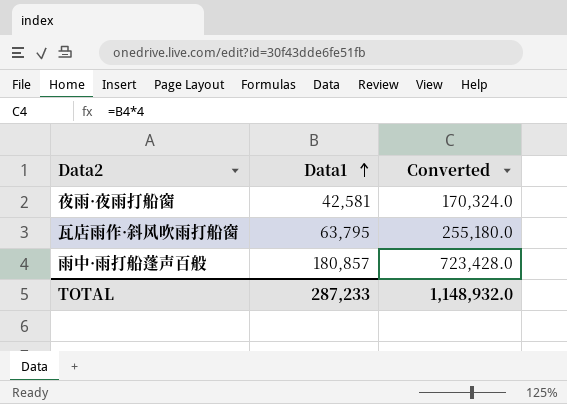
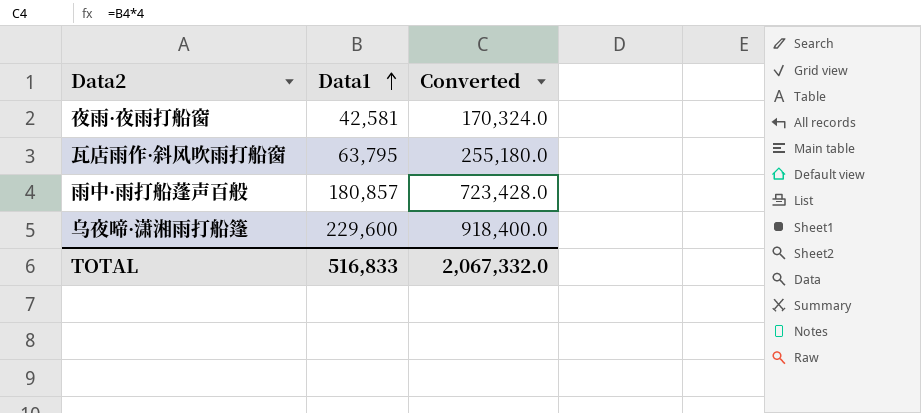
row 乌夜啼·潇湘雨打船篷: none -> 229,600 | 918,400.0
TOTAL | Data1: 287,233 -> 516,833
TOTAL | Converted: 1,148,932.0 -> 2,067,332.0

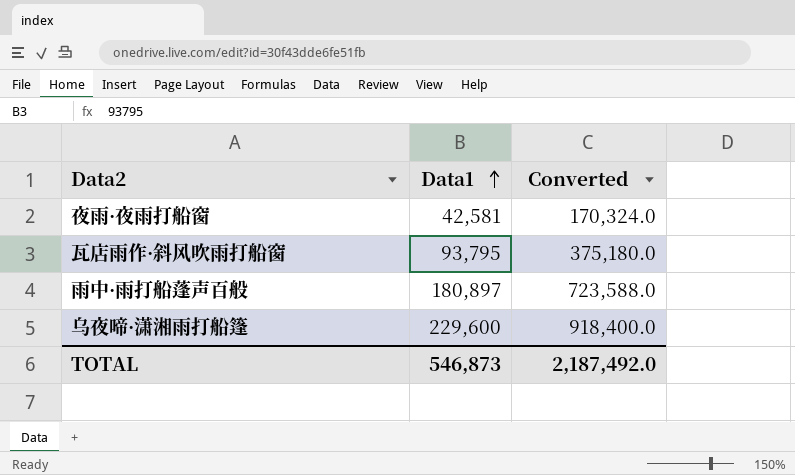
瓦店雨作·斜风吹雨打船窗 | Data1: 63,795 -> 93,795
瓦店雨作·斜风吹雨打船窗 | Converted: 255,180.0 -> 375,180.0
雨中·雨打船蓬声百般 | Data1: 180,857 -> 180,897
雨中·雨打船蓬声百般 | Converted: 723,428.0 -> 723,588.0
TOTAL | Data1: 516,833 -> 546,873
TOTAL | Converted: 2,067,332.0 -> 2,187,492.0

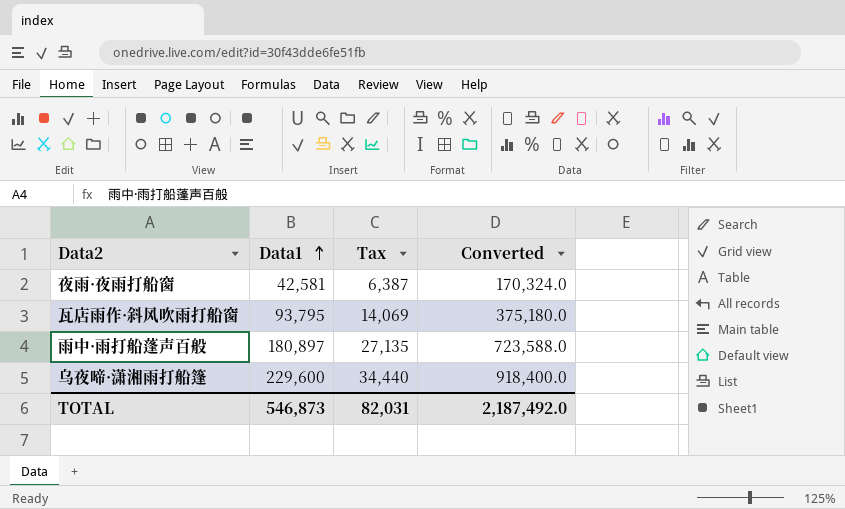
column Tax | formula: none -> [Data1] * 0.15

